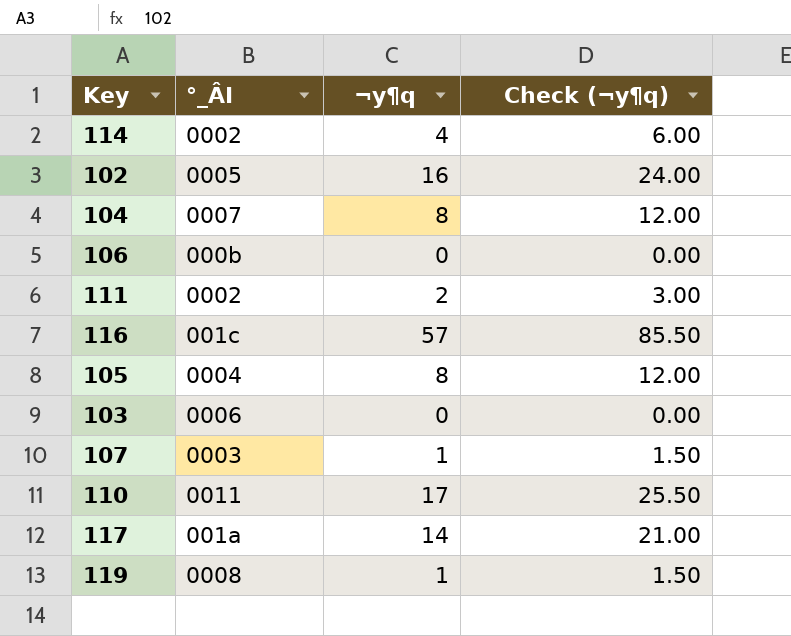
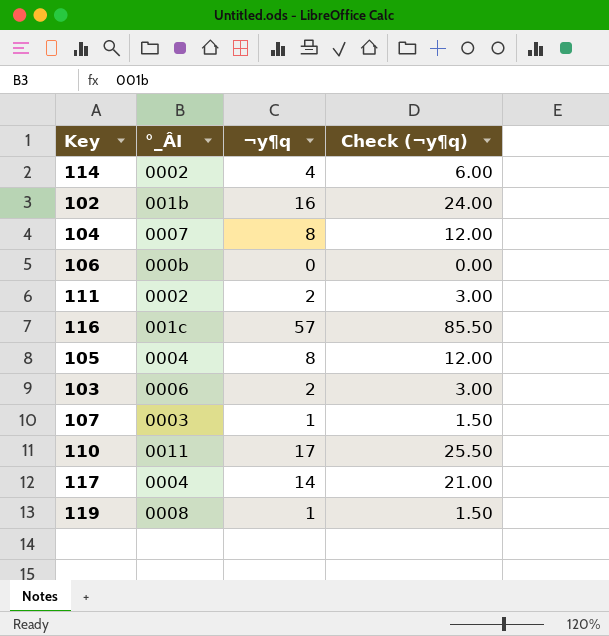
102 | °_ÂI: 0005 -> 001b
103 | ¬y¶q: 0 -> 2
103 | Check (¬y¶q): 0.00 -> 3.00
117 | °_ÂI: 001a -> 0004

